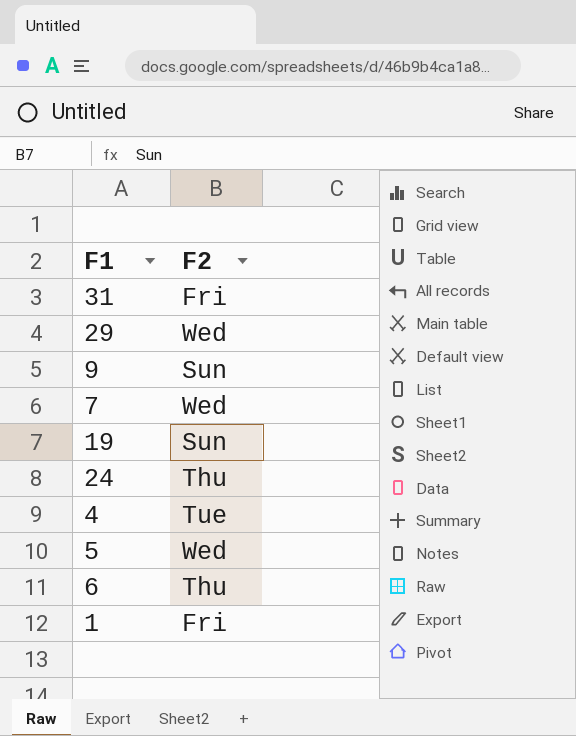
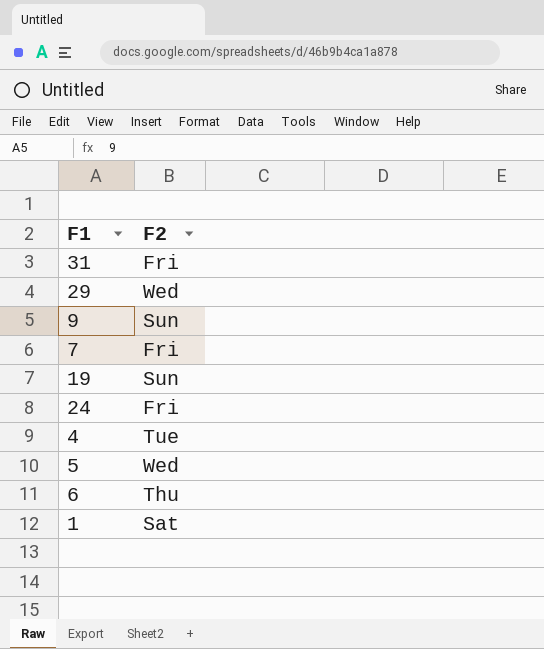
7 | F2: Wed -> Fri
24 | F2: Thu -> Fri
1 | F2: Fri -> Sat

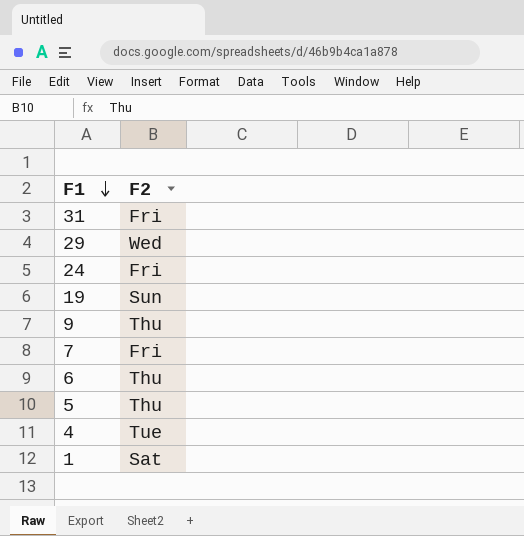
row order: none -> F1 descending
9 | F2: Sun -> Thu
5 | F2: Wed -> Thu

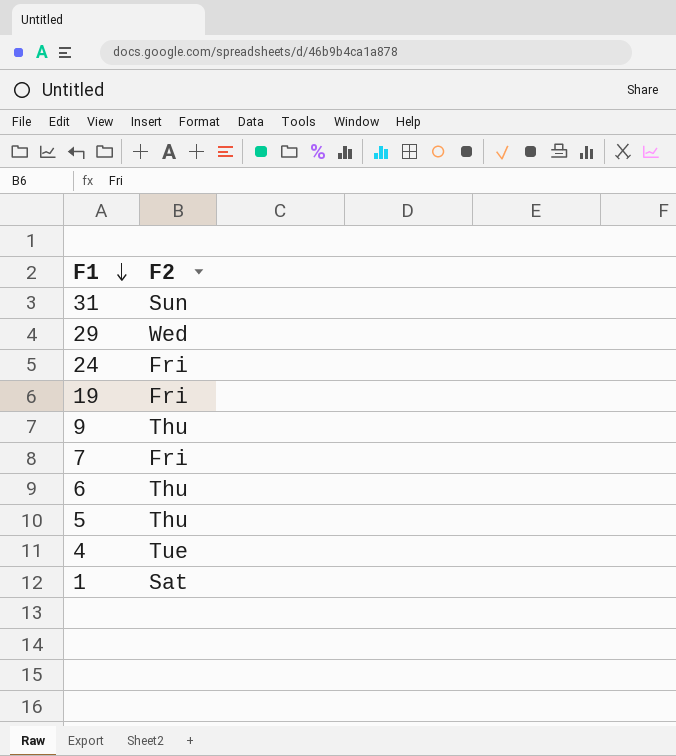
31 | F2: Fri -> Sun
19 | F2: Sun -> Fri

